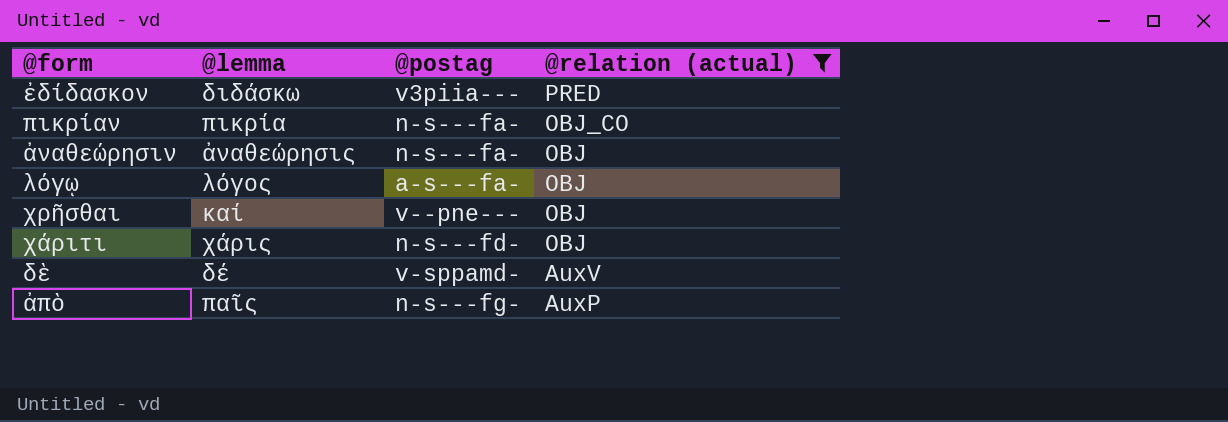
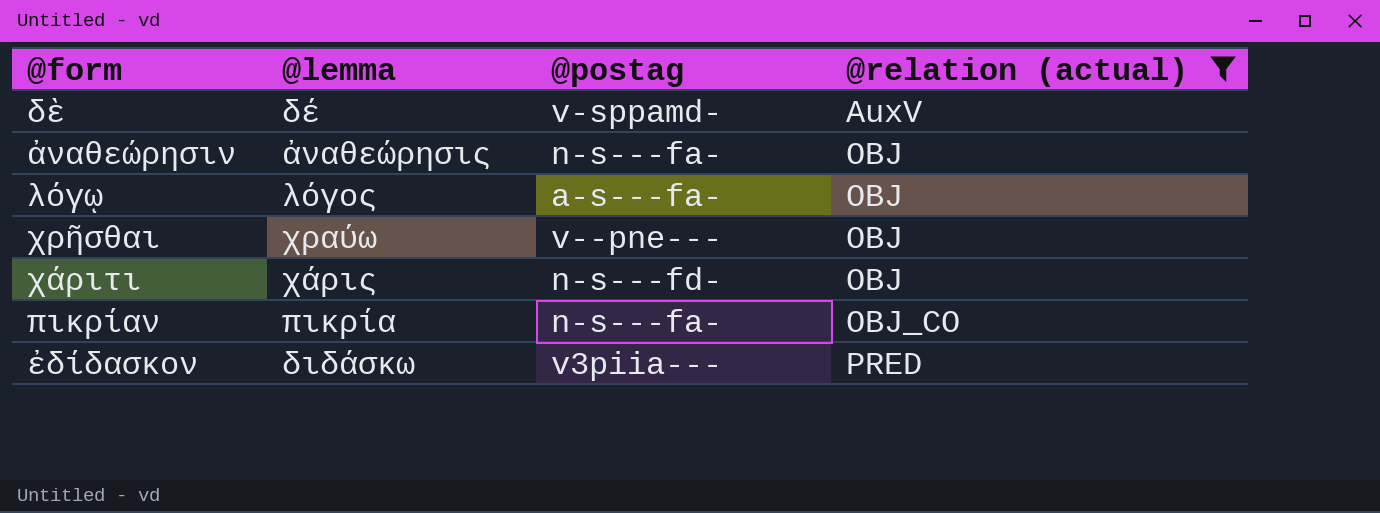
row order: @relation (actual) descending -> @relation (actual) ascending
row ἀπὸ: παῖς | n-s---fg- | AuxP -> none
χρῆσθαι | @lemma: καί -> χραύω

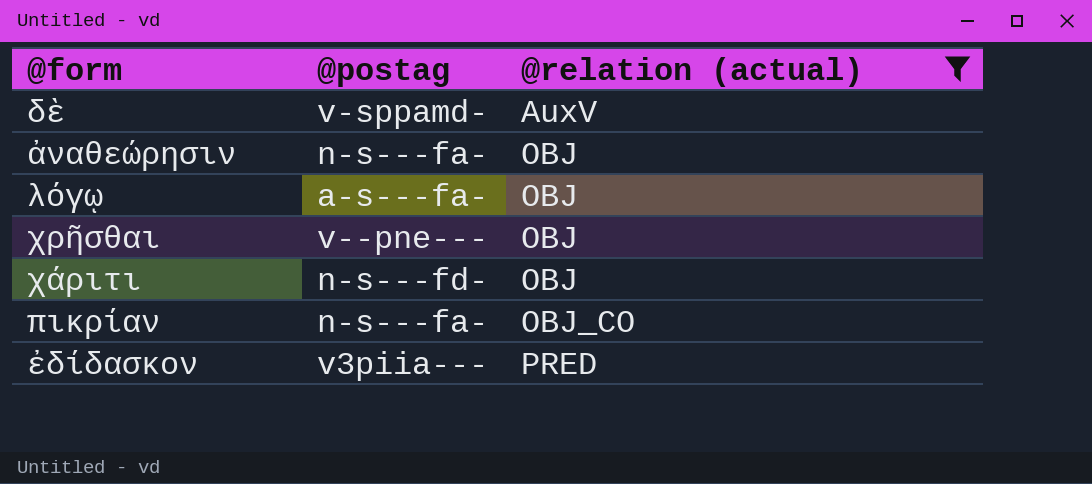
column @lemma | position: 2 -> none

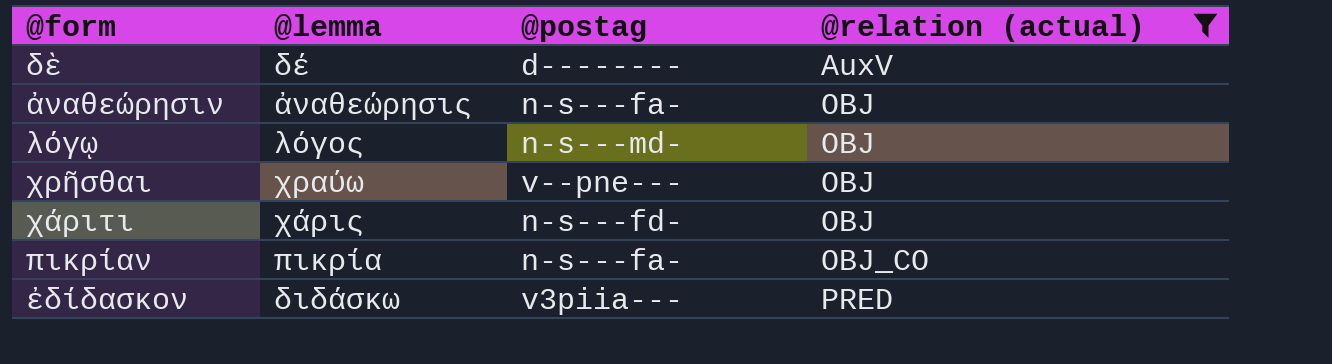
column @lemma | position: none -> 2
δὲ | @postag: v-sppamd- -> d--------
λόγῳ | @postag: a-s---fa- -> n-s---md-

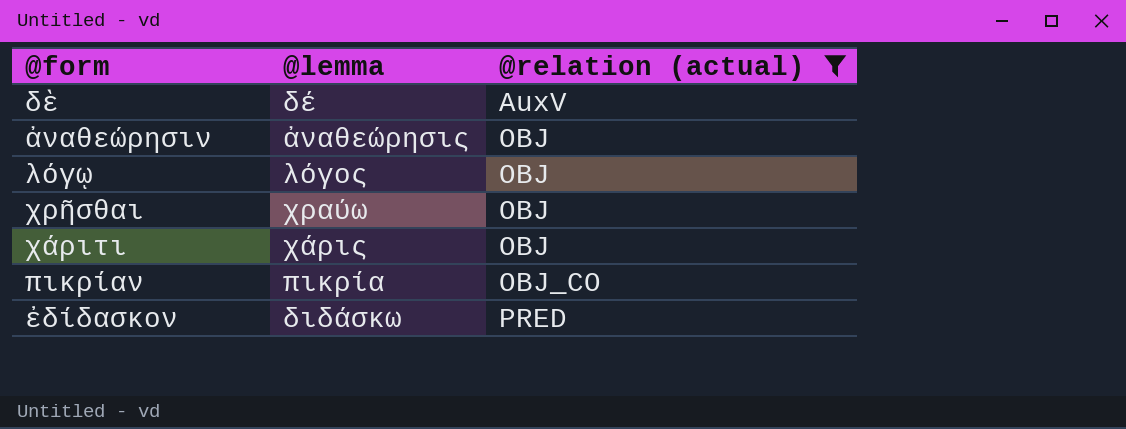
column @postag | position: 3 -> none

